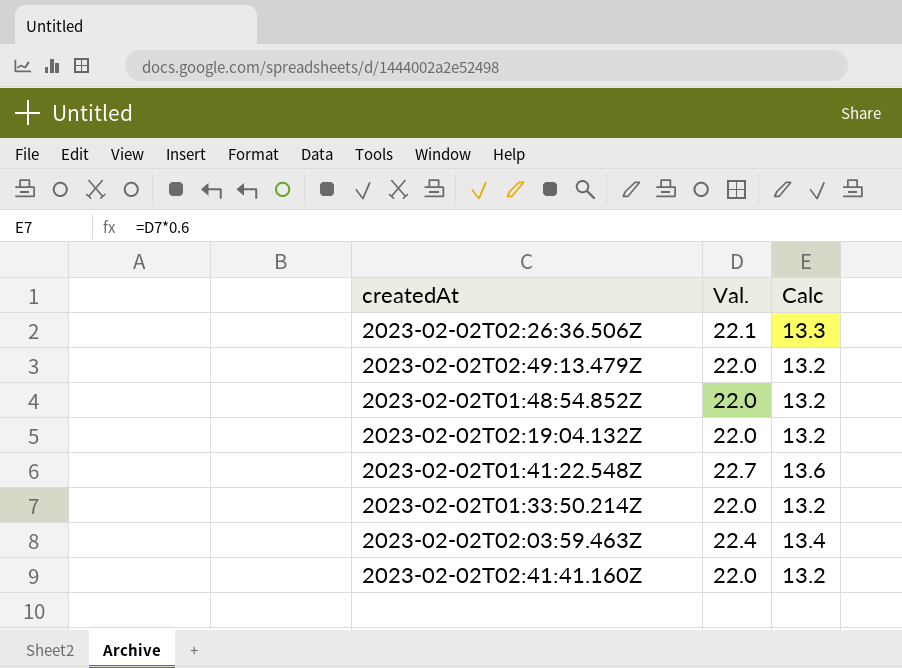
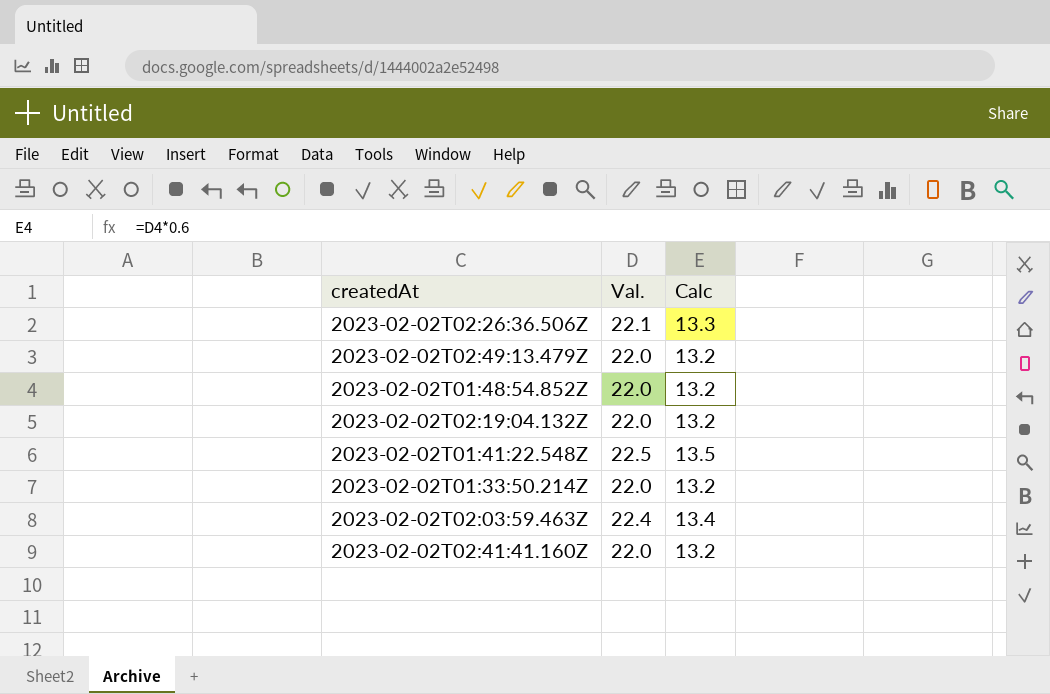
2023-02-02T01:41:22.548Z | Val.: 22.7 -> 22.5
2023-02-02T01:41:22.548Z | Calc: 13.6 -> 13.5

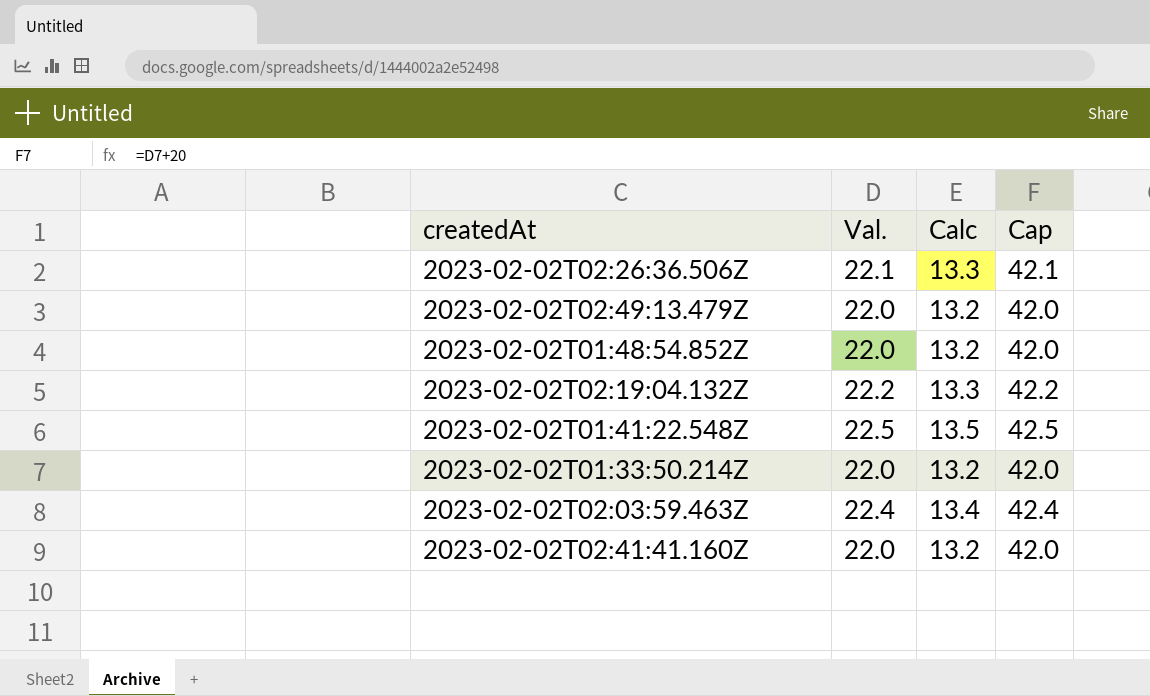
column Cap | formula: none -> [Val.] + 20
2023-02-02T02:19:04.132Z | Val.: 22.0 -> 22.2
2023-02-02T02:19:04.132Z | Calc: 13.2 -> 13.3

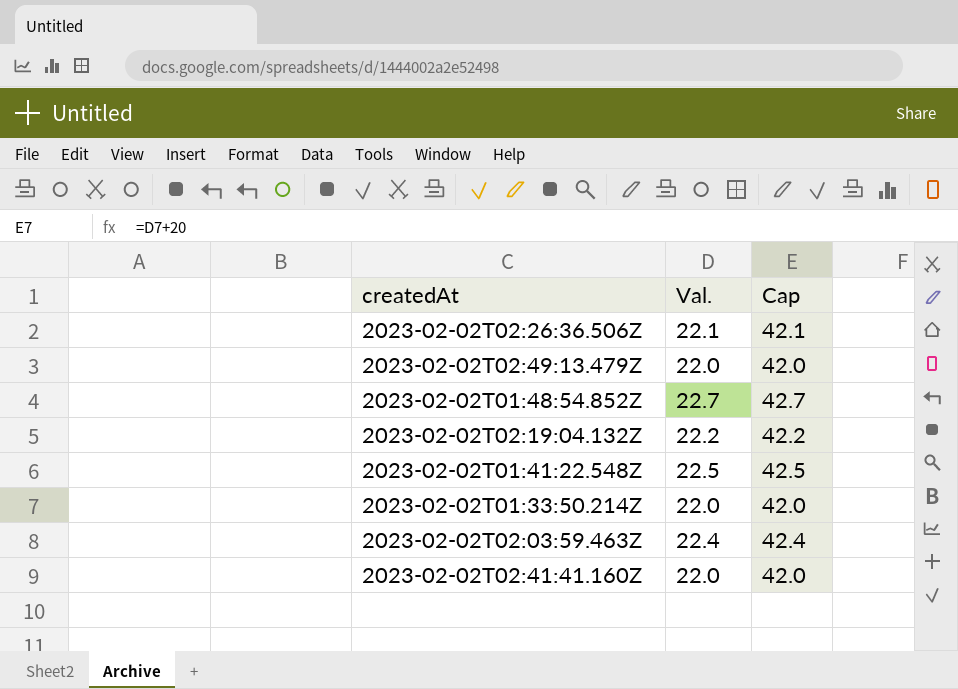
column Calc | formula: [Val.] * 0.6 -> none
2023-02-02T01:48:54.852Z | Val.: 22.0 -> 22.7
2023-02-02T01:48:54.852Z | Cap: 42.0 -> 42.7

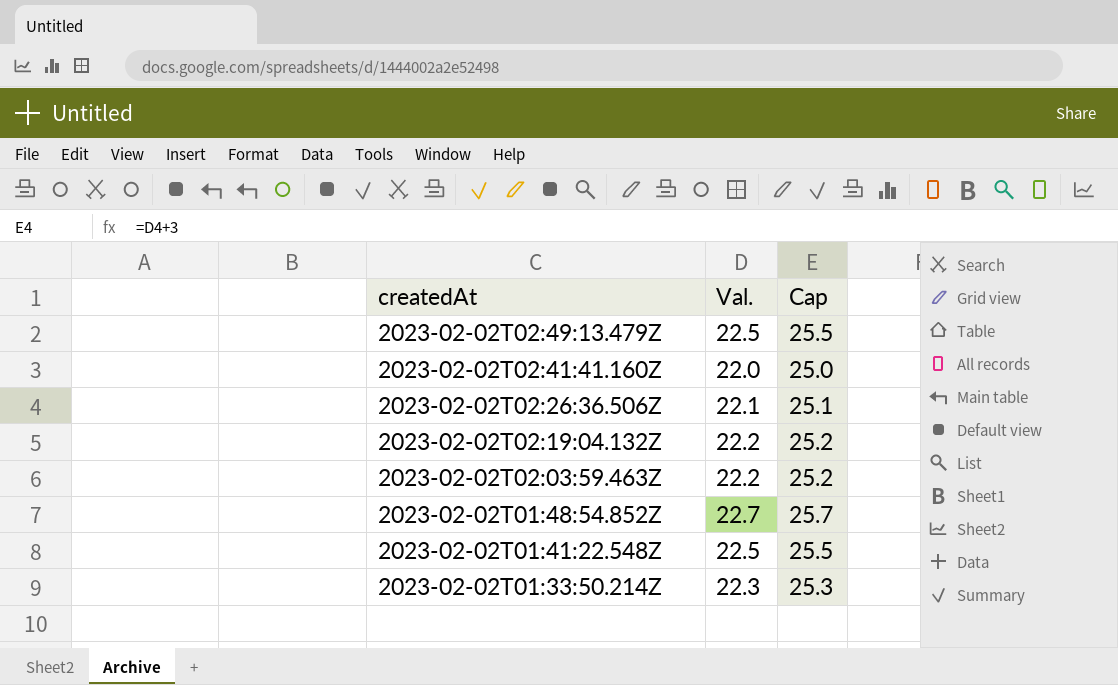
row order: none -> createdAt descending
column Cap | formula: [Val.] + 20 -> [Val.] + 3
2023-02-02T02:49:13.479Z | Val.: 22.0 -> 22.5
2023-02-02T02:03:59.463Z | Val.: 22.4 -> 22.2
2023-02-02T01:33:50.214Z | Val.: 22.0 -> 22.3

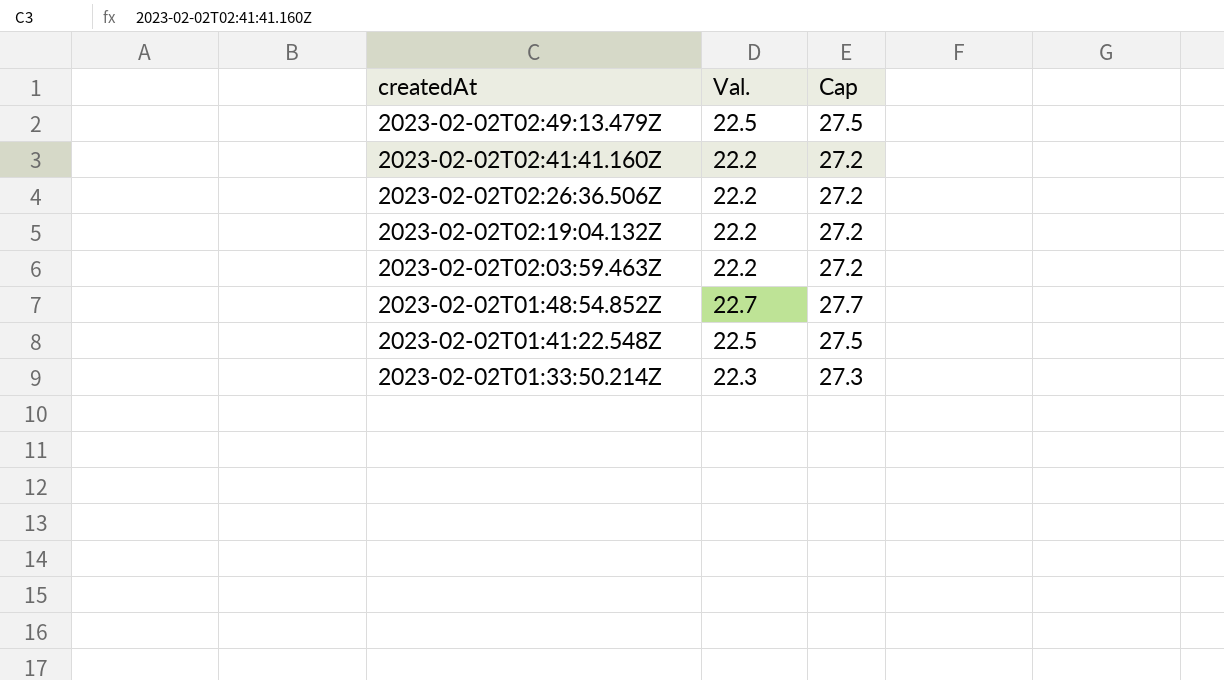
column Cap | formula: [Val.] + 3 -> [Val.] + 5
2023-02-02T02:41:41.160Z | Val.: 22.0 -> 22.2
2023-02-02T02:26:36.506Z | Val.: 22.1 -> 22.2

